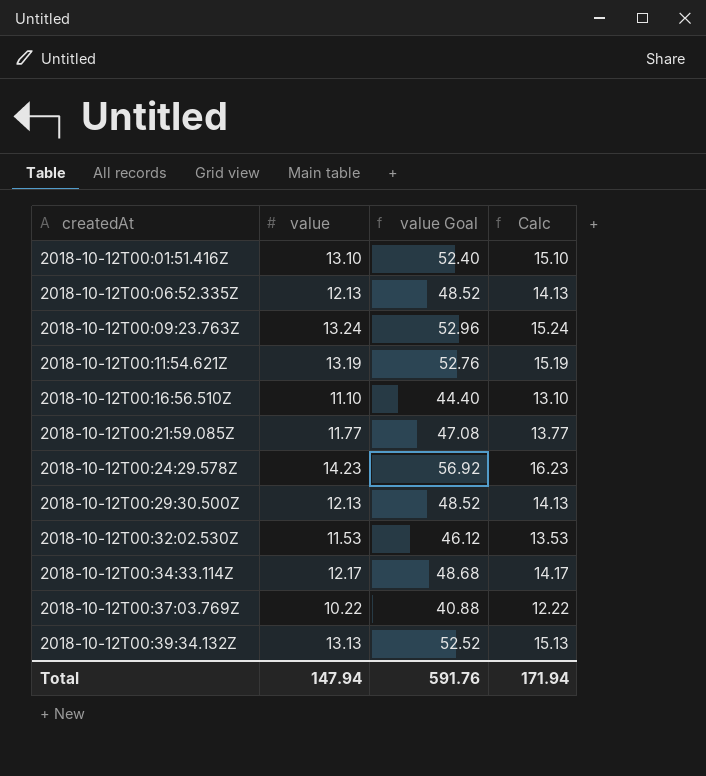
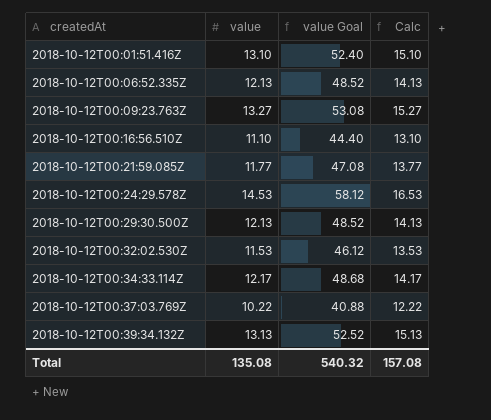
row 2018-10-12T00:11:54.621Z: 13.19 | 52.76 | 15.19 -> none
2018-10-12T00:09:23.763Z | value: 13.24 -> 13.27
2018-10-12T00:09:23.763Z | value Goal: 52.96 -> 53.08
2018-10-12T00:09:23.763Z | Calc: 15.24 -> 15.27
2018-10-12T00:24:29.578Z | value: 14.23 -> 14.53
2018-10-12T00:24:29.578Z | value Goal: 56.92 -> 58.12
2018-10-12T00:24:29.578Z | Calc: 16.23 -> 16.53
Total | value: 147.94 -> 135.08
Total | value Goal: 591.76 -> 540.32
Total | Calc: 171.94 -> 157.08

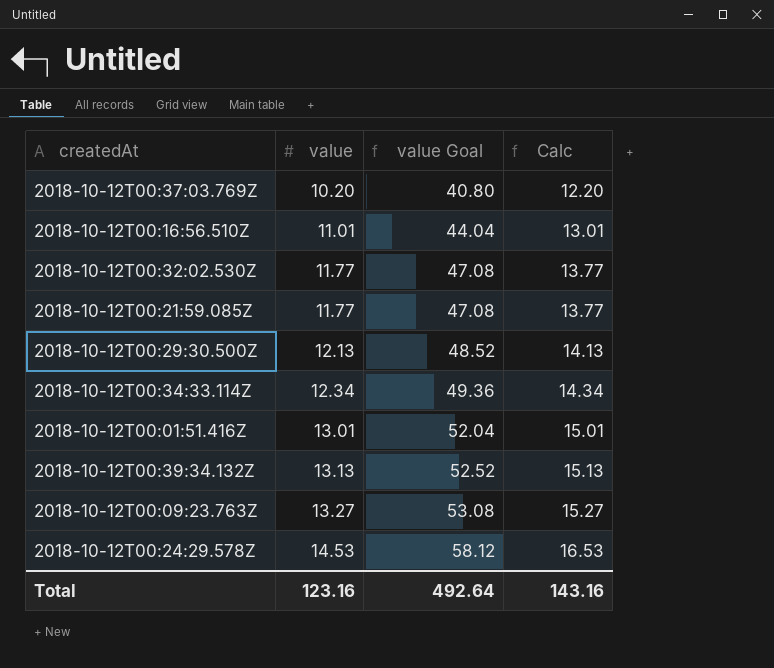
row order: createdAt ascending -> value ascending
row 2018-10-12T00:06:52.335Z: 12.13 | 48.52 | 14.13 -> none
2018-10-12T00:37:03.769Z | value: 10.22 -> 10.20
2018-10-12T00:37:03.769Z | value Goal: 40.88 -> 40.80
2018-10-12T00:37:03.769Z | Calc: 12.22 -> 12.20
2018-10-12T00:16:56.510Z | value: 11.10 -> 11.01
2018-10-12T00:16:56.510Z | value Goal: 44.40 -> 44.04
2018-10-12T00:16:56.510Z | Calc: 13.10 -> 13.01
2018-10-12T00:32:02.530Z | value: 11.53 -> 11.77
2018-10-12T00:32:02.530Z | value Goal: 46.12 -> 47.08
2018-10-12T00:32:02.530Z | Calc: 13.53 -> 13.77
2018-10-12T00:34:33.114Z | value: 12.17 -> 12.34
2018-10-12T00:34:33.114Z | value Goal: 48.68 -> 49.36
2018-10-12T00:34:33.114Z | Calc: 14.17 -> 14.34
2018-10-12T00:01:51.416Z | value: 13.10 -> 13.01
2018-10-12T00:01:51.416Z | value Goal: 52.40 -> 52.04
2018-10-12T00:01:51.416Z | Calc: 15.10 -> 15.01
Total | value: 135.08 -> 123.16
Total | value Goal: 540.32 -> 492.64
Total | Calc: 157.08 -> 143.16

